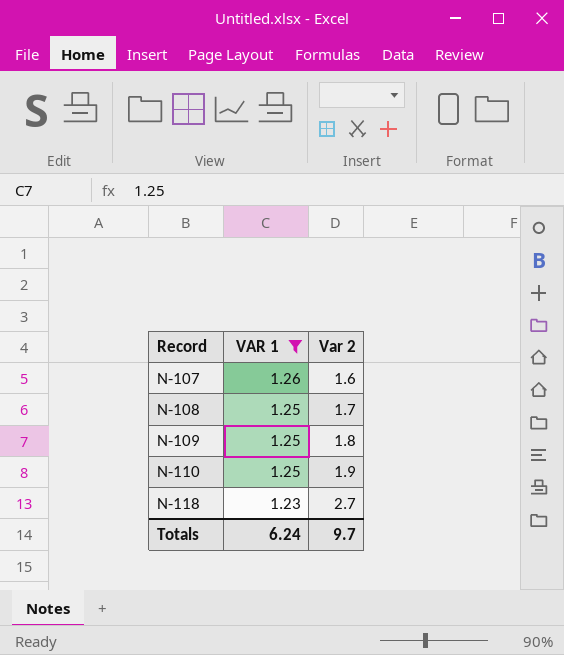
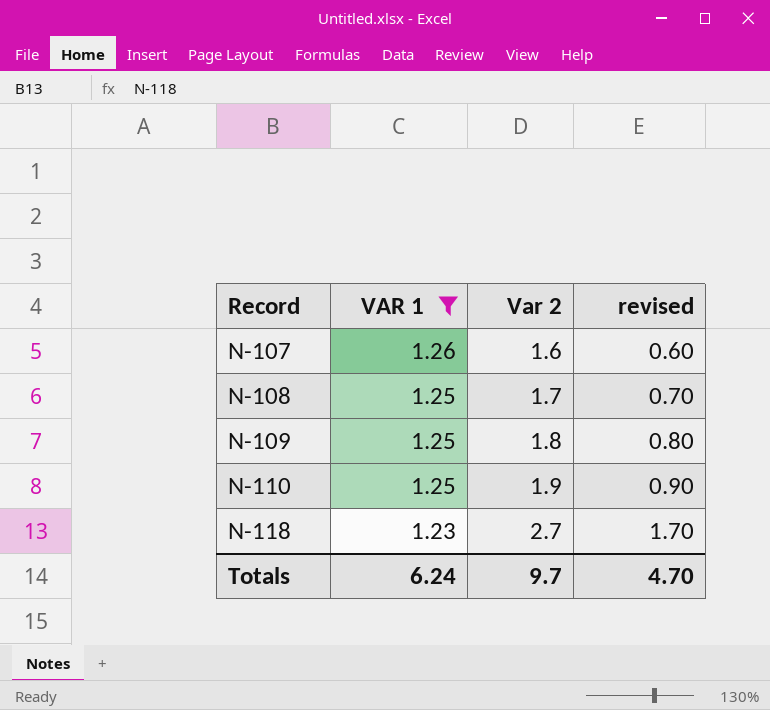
column revised | formula: none -> [Var 2] - 1

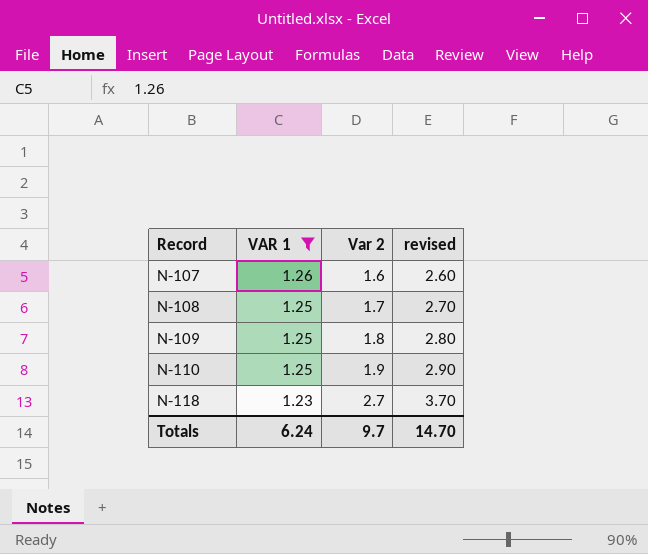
column revised | formula: [Var 2] - 1 -> [Var 2] + 1
Totals | revised: 4.70 -> 14.70

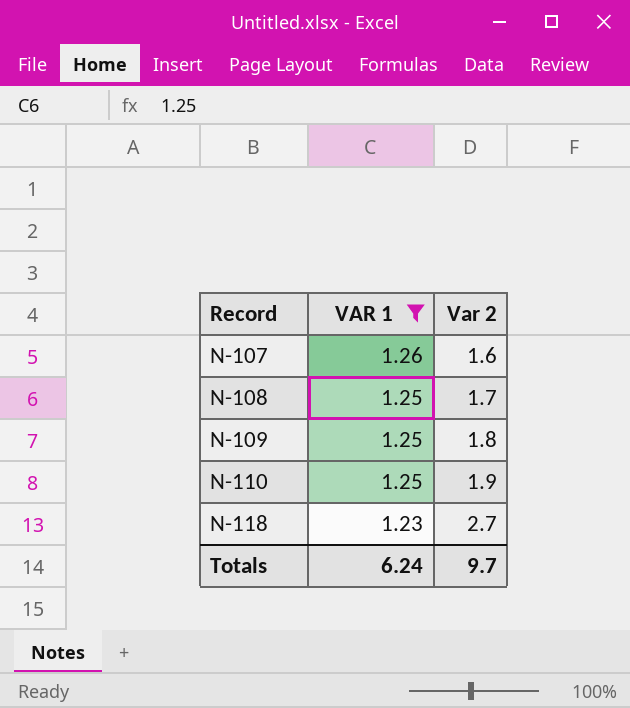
column revised | formula: [Var 2] + 1 -> none

